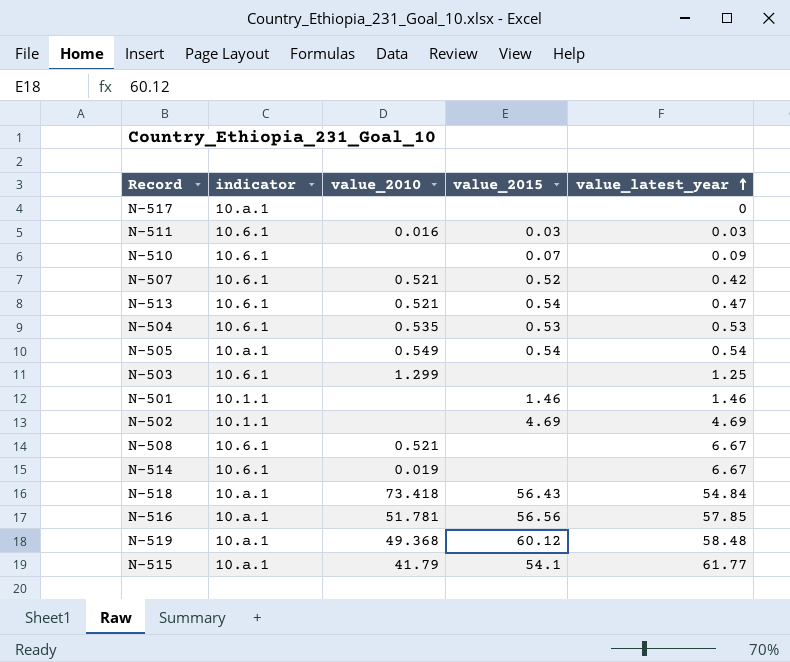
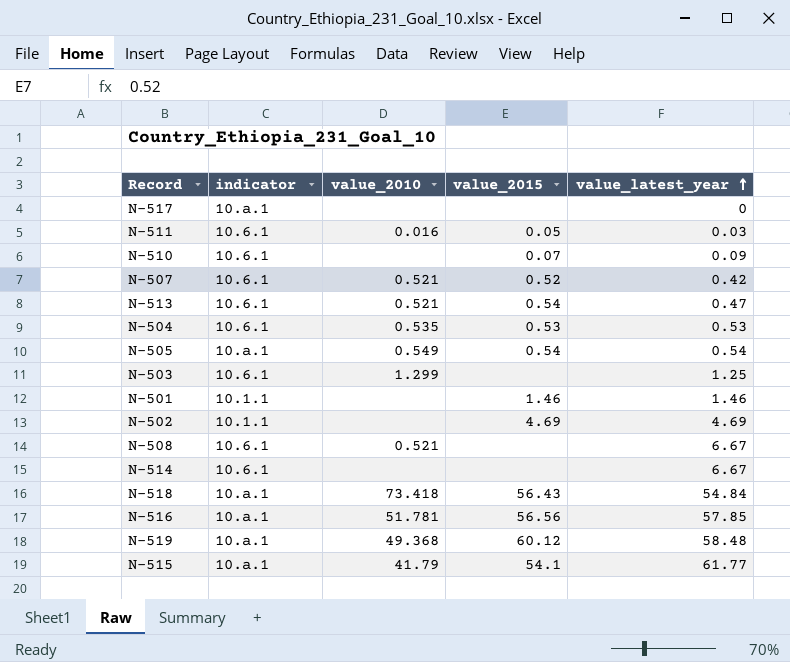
N-511 | value_2015: 0.03 -> 0.05
N-514 | value_2010: 0.019 -> none

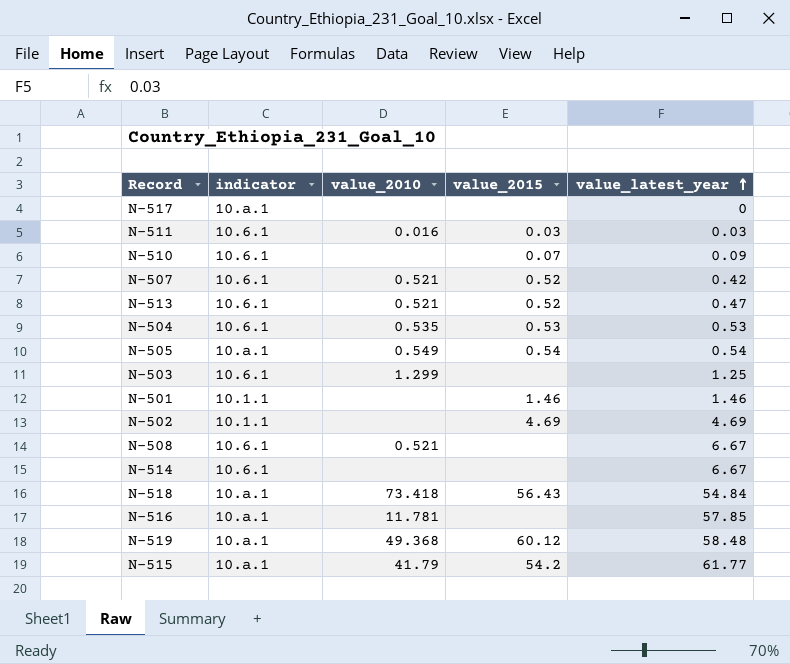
N-511 | value_2015: 0.05 -> 0.03
N-513 | value_2015: 0.54 -> 0.52
N-516 | value_2010: 51.781 -> 11.781
N-516 | value_2015: 56.56 -> none
N-515 | value_2015: 54.1 -> 54.2

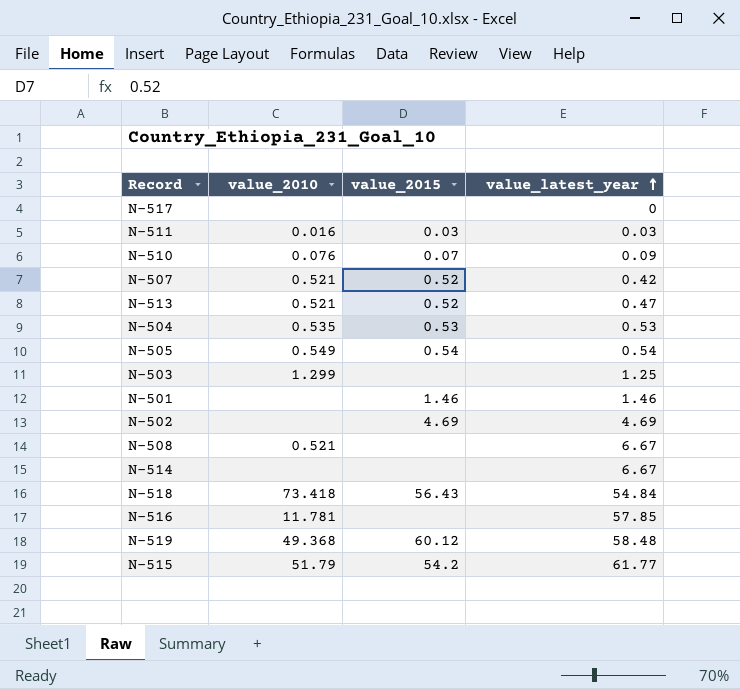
column indicator | position: 2 -> none
N-510 | value_2010: none -> 0.076
N-515 | value_2010: 41.79 -> 51.79

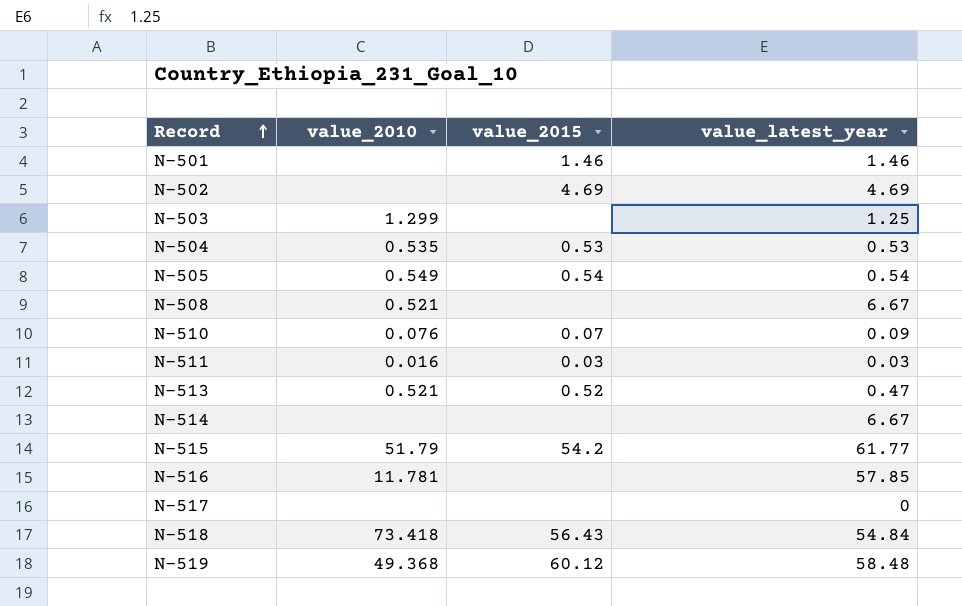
row order: value_latest_year ascending -> Record ascending
row N-507: 0.521 | 0.52 | 0.42 -> none

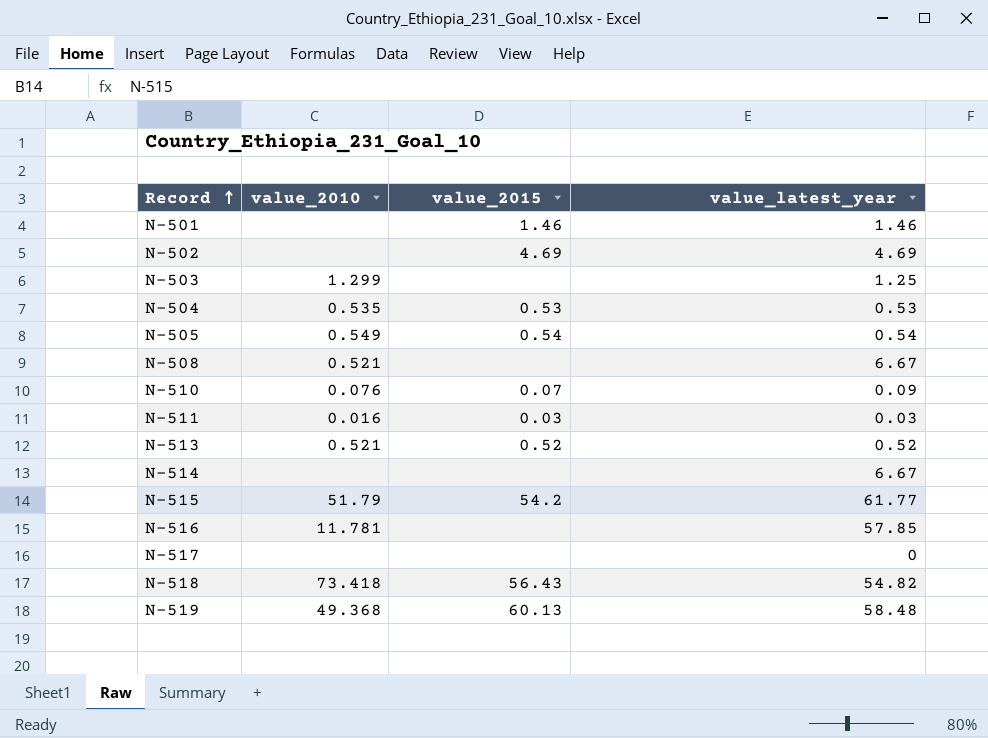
N-513 | value_latest_year: 0.47 -> 0.52
N-518 | value_latest_year: 54.84 -> 54.82
N-519 | value_2015: 60.12 -> 60.13

